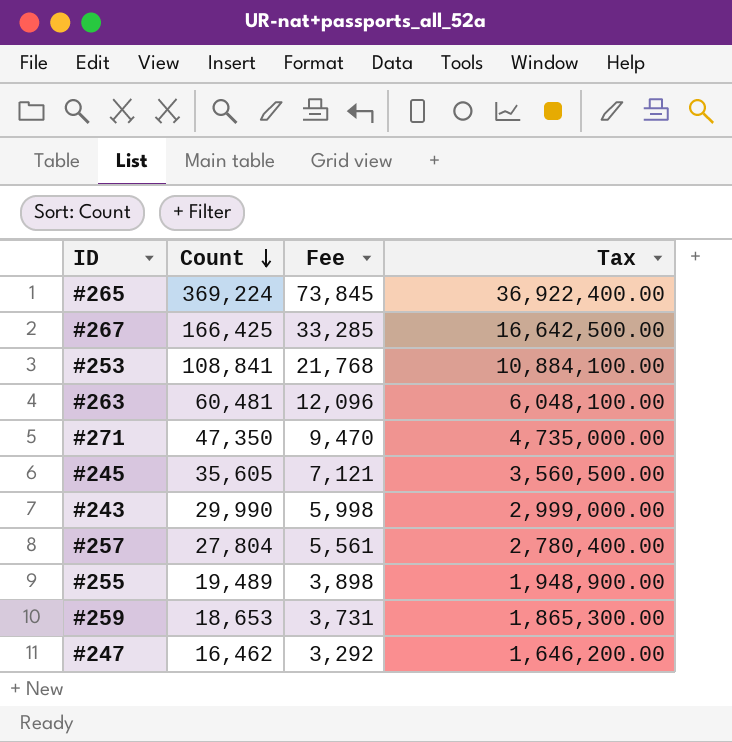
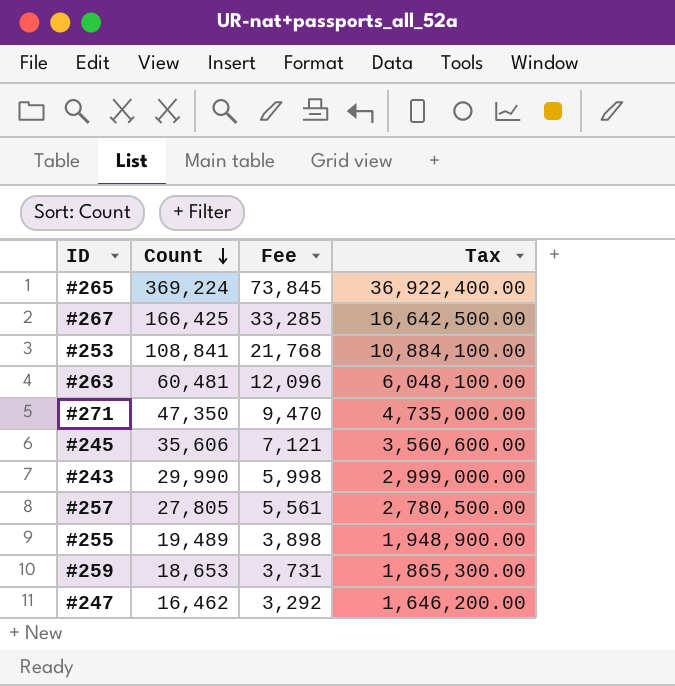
#245 | Count: 35,605 -> 35,606
#245 | Tax: 3,560,500.00 -> 3,560,600.00
#257 | Count: 27,804 -> 27,805
#257 | Tax: 2,780,400.00 -> 2,780,500.00

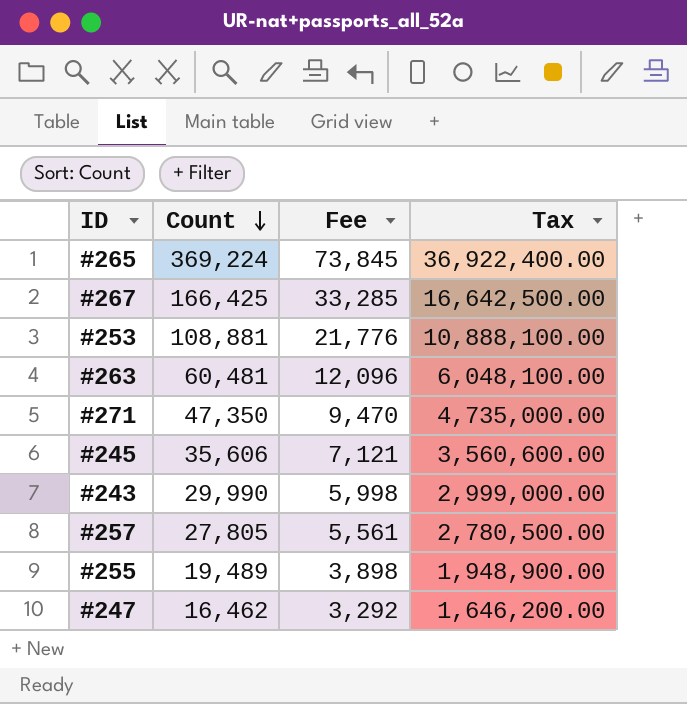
row #259: 18,653 | 3,731 | 1,865,300.00 -> none
#253 | Count: 108,841 -> 108,881
#253 | Fee: 21,768 -> 21,776
#253 | Tax: 10,884,100.00 -> 10,888,100.00

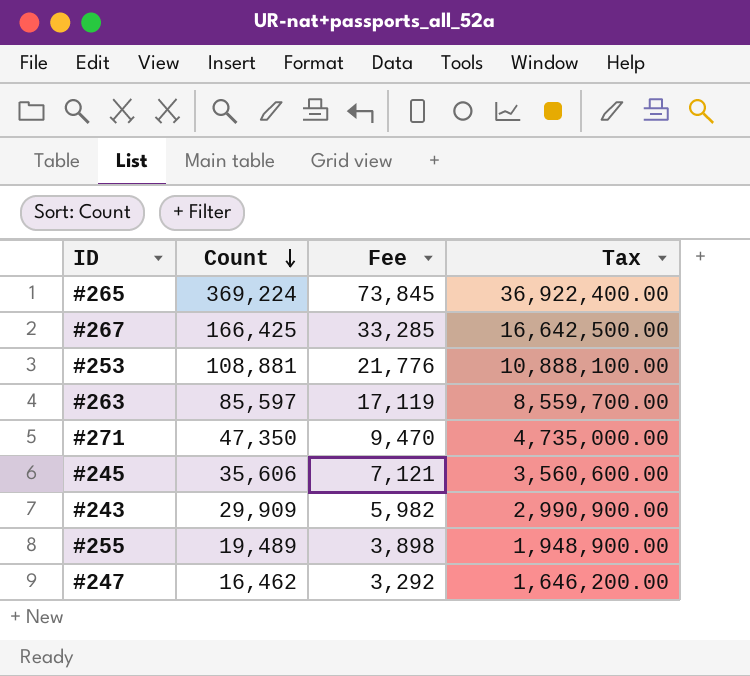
row #257: 27,805 | 5,561 | 2,780,500.00 -> none
#263 | Count: 60,481 -> 85,597
#263 | Fee: 12,096 -> 17,119
#263 | Tax: 6,048,100.00 -> 8,559,700.00
#243 | Count: 29,990 -> 29,909
#243 | Fee: 5,998 -> 5,982
#243 | Tax: 2,999,000.00 -> 2,990,900.00

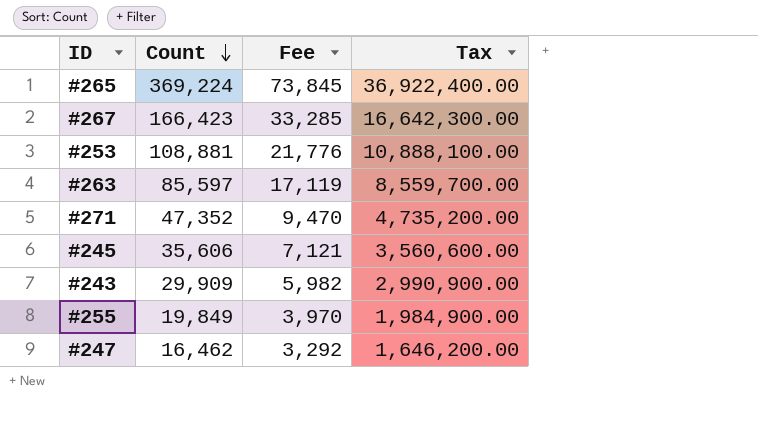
#267 | Count: 166,425 -> 166,423
#267 | Tax: 16,642,500.00 -> 16,642,300.00
#271 | Count: 47,350 -> 47,352
#271 | Tax: 4,735,000.00 -> 4,735,200.00
#255 | Count: 19,489 -> 19,849
#255 | Fee: 3,898 -> 3,970
#255 | Tax: 1,948,900.00 -> 1,984,900.00

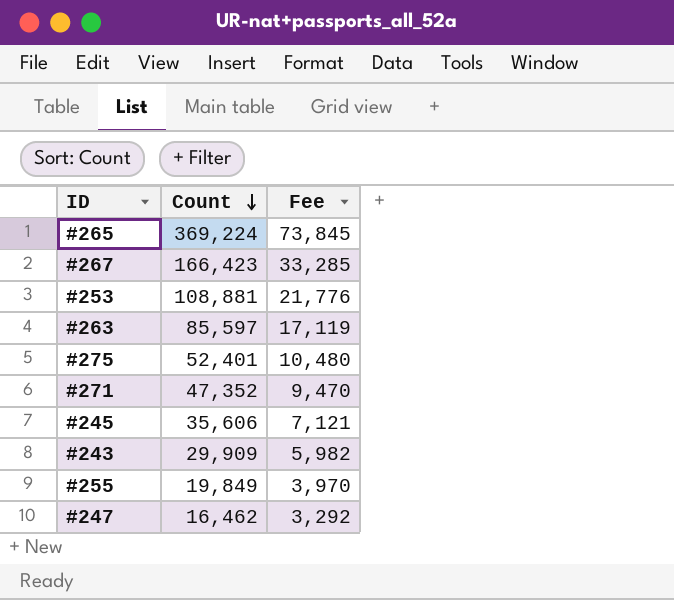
column Tax | formula: [Count] * 100 -> none
row #275: none -> 52,401 | 10,480

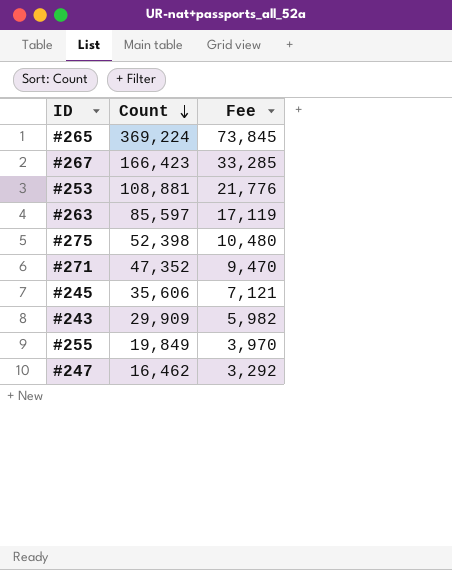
#275 | Count: 52,401 -> 52,398

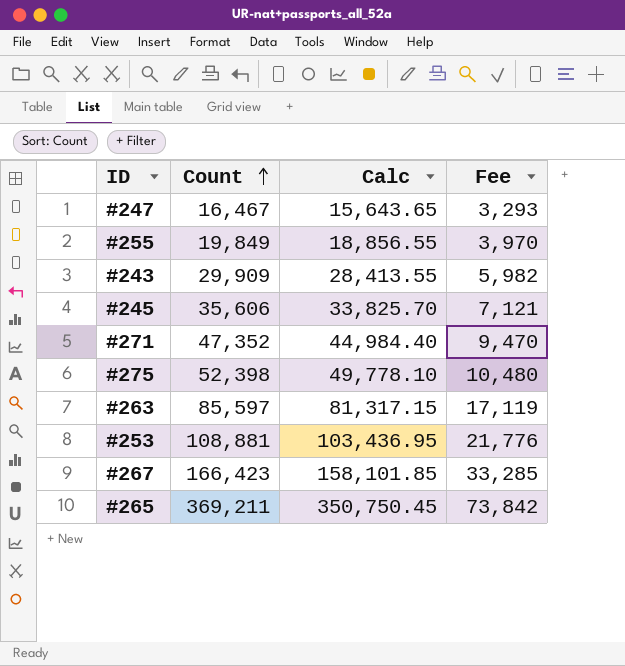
row order: Count descending -> Count ascending
column Calc | formula: none -> [Count] * 0.95
#247 | Count: 16,462 -> 16,467
#247 | Fee: 3,292 -> 3,293
#265 | Count: 369,224 -> 369,211
#265 | Fee: 73,845 -> 73,842

